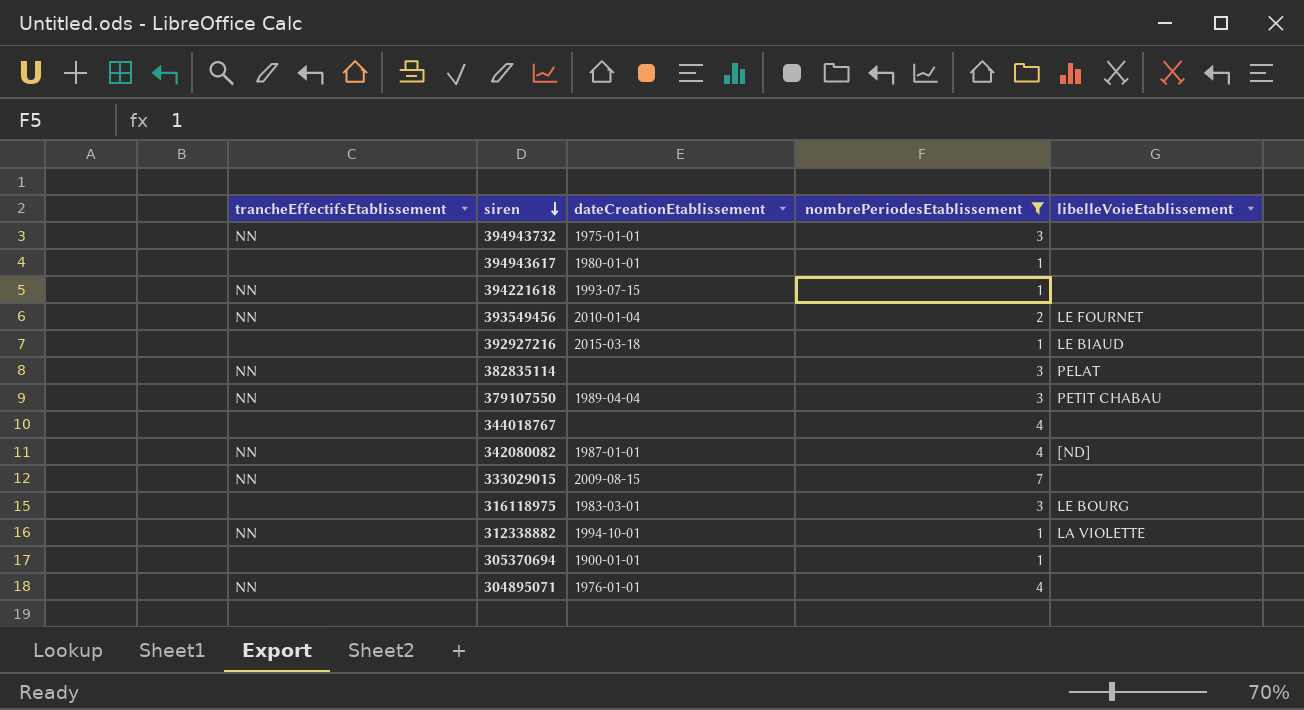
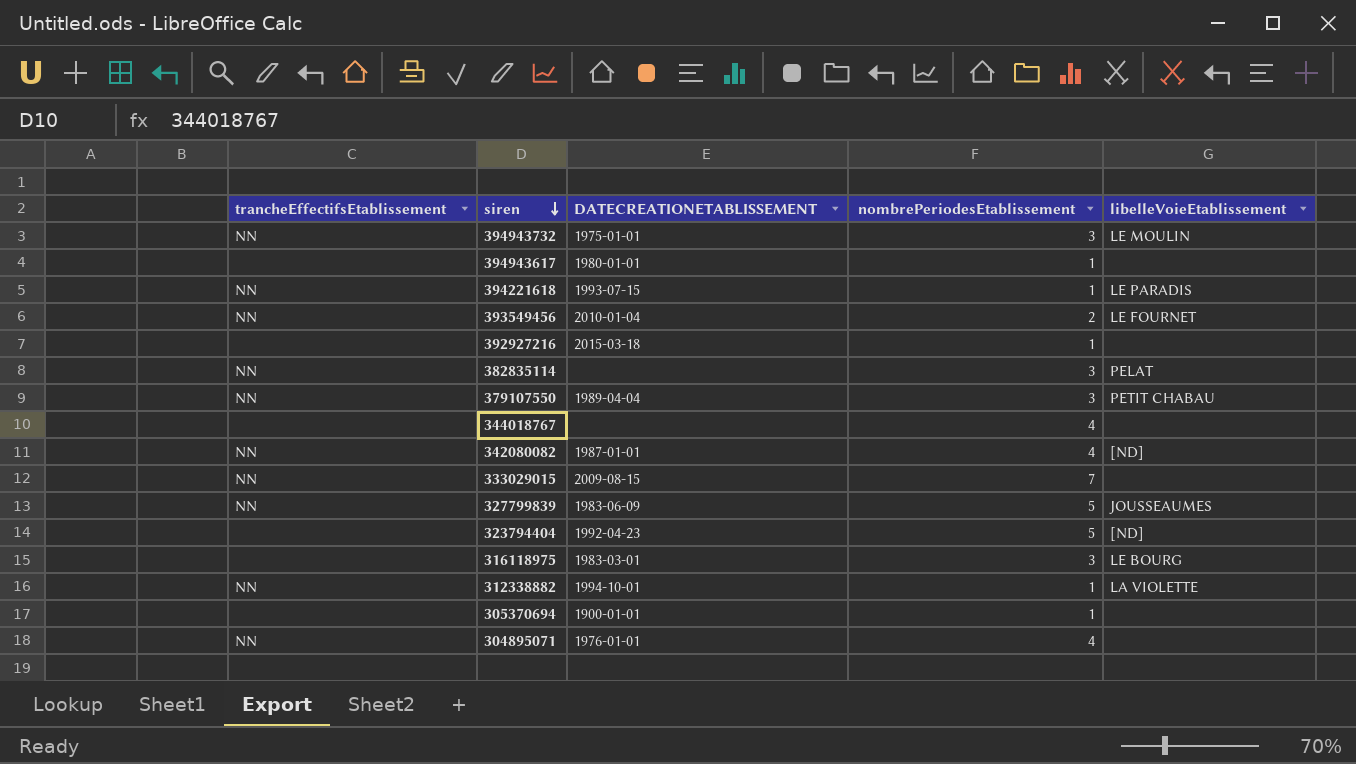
filter: nombrePeriodesEtablissement != 5 -> none
column name: dateCreationEtablissement -> DATECREATIONETABLISSEMENT
394943732 | libelleVoieEtablissement: none -> LE MOULIN
394221618 | libelleVoieEtablissement: none -> LE PARADIS
392927216 | libelleVoieEtablissement: LE BIAUD -> none

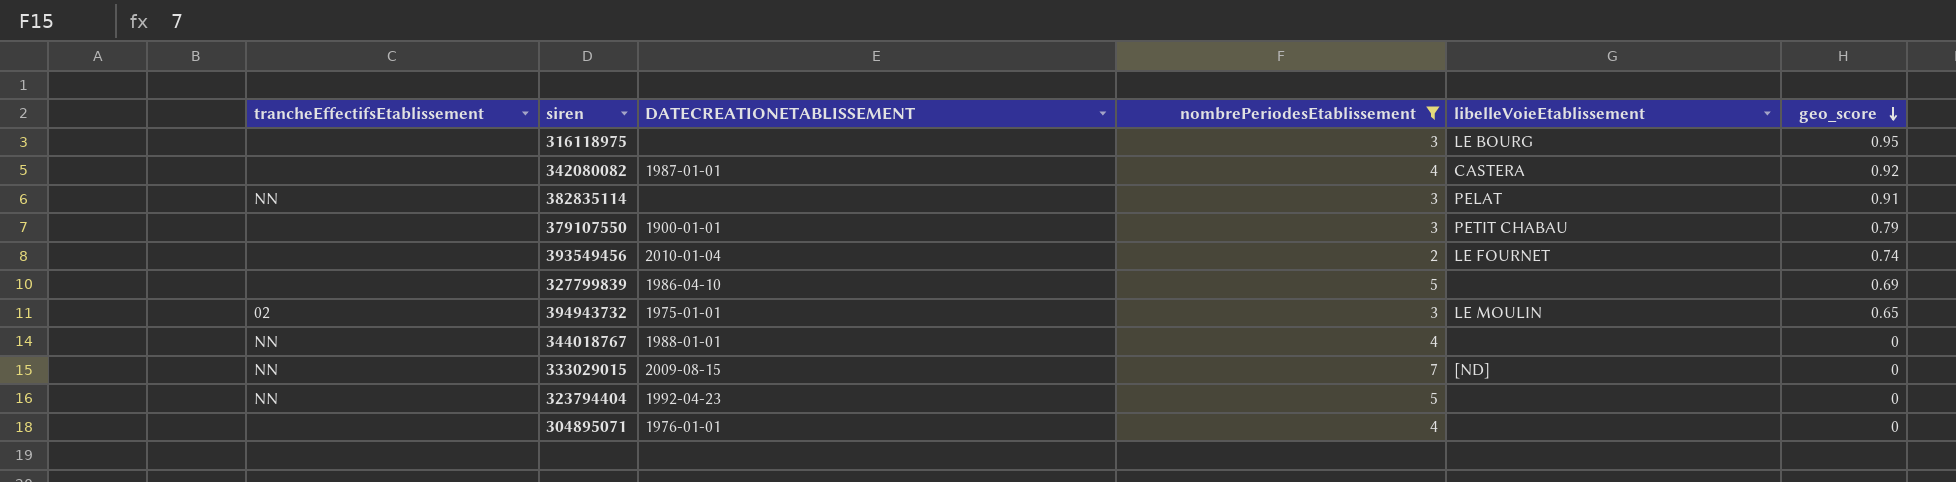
filter: none -> nombrePeriodesEtablissement != 1
row order: siren descending -> geo_score descending
column geo_score | position: none -> 6
316118975 | DATECREATIONETABLISSEMENT: 1983-03-01 -> none
342080082 | trancheEffectifsEtablissement: NN -> none
342080082 | libelleVoieEtablissement: [ND] -> CASTERA
379107550 | trancheEffectifsEtablissement: NN -> none
379107550 | DATECREATIONETABLISSEMENT: 1989-04-04 -> 1900-01-01
393549456 | trancheEffectifsEtablissement: NN -> none
327799839 | trancheEffectifsEtablissement: NN -> none
327799839 | DATECREATIONETABLISSEMENT: 1983-06-09 -> 1986-04-10
327799839 | libelleVoieEtablissement: JOUSSEAUMES -> none
394943732 | trancheEffectifsEtablissement: NN -> 02
344018767 | trancheEffectifsEtablissement: none -> NN
344018767 | DATECREATIONETABLISSEMENT: none -> 1988-01-01
333029015 | libelleVoieEtablissement: none -> [ND]
323794404 | trancheEffectifsEtablissement: none -> NN
323794404 | libelleVoieEtablissement: [ND] -> none
304895071 | trancheEffectifsEtablissement: NN -> none

